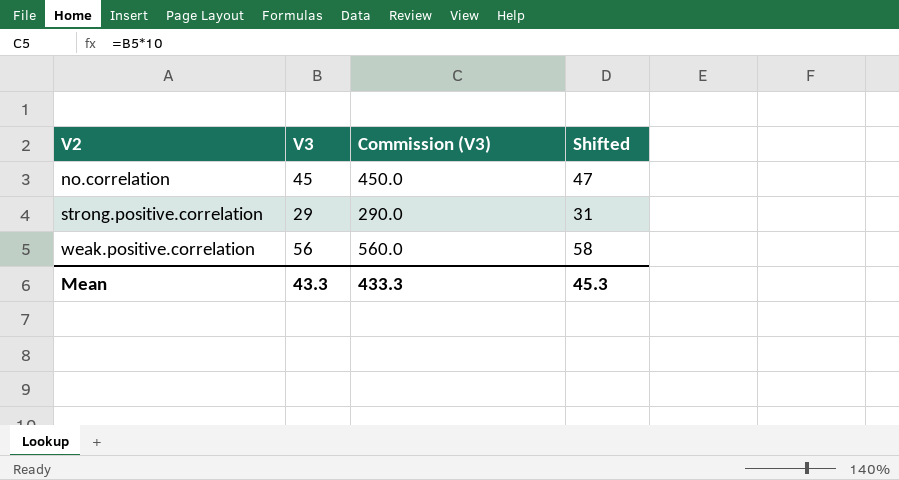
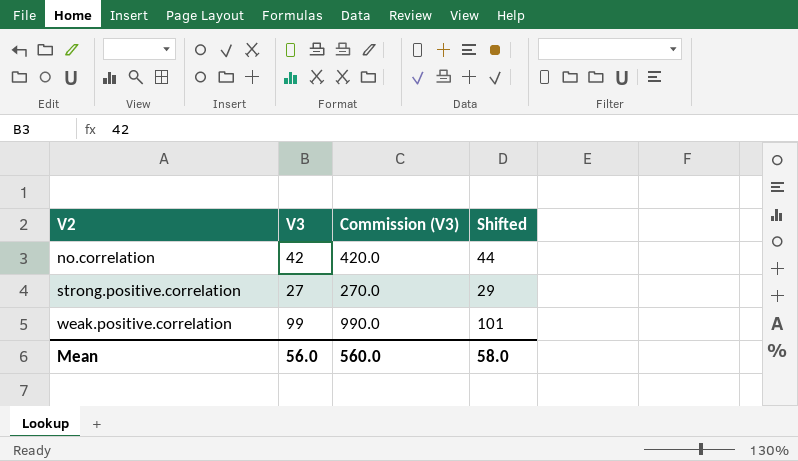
no.correlation | V3: 45 -> 42
no.correlation | Commission (V3): 450.0 -> 420.0
no.correlation | Shifted: 47 -> 44
strong.positive.correlation | V3: 29 -> 27
strong.positive.correlation | Commission (V3): 290.0 -> 270.0
strong.positive.correlation | Shifted: 31 -> 29
weak.positive.correlation | V3: 56 -> 99
weak.positive.correlation | Commission (V3): 560.0 -> 990.0
weak.positive.correlation | Shifted: 58 -> 101
Mean | V3: 43.3 -> 56.0
Mean | Commission (V3): 433.3 -> 560.0
Mean | Shifted: 45.3 -> 58.0

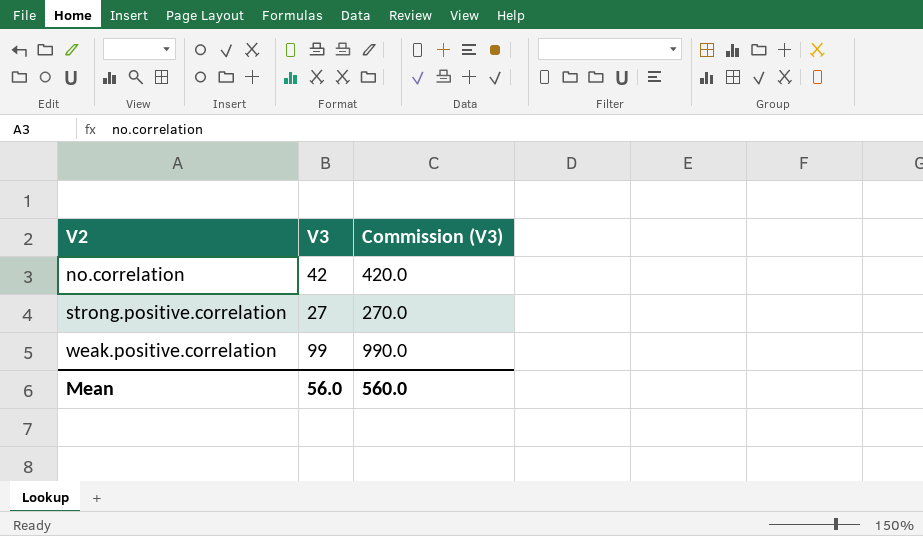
column Shifted | formula: [V3] + 2 -> none

